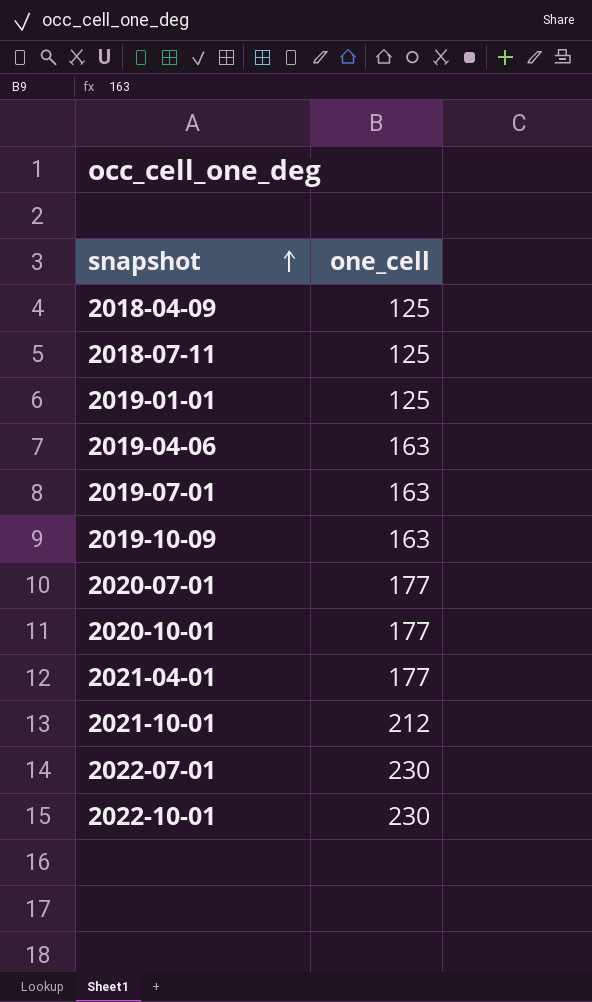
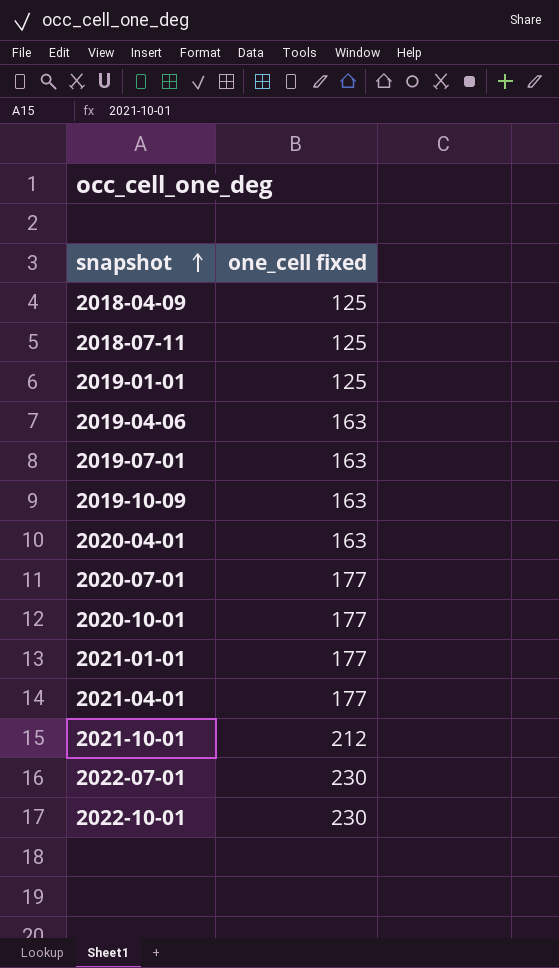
column name: one_cell -> one_cell fixed
row 2020-04-01: none -> 163
row 2021-01-01: none -> 177

